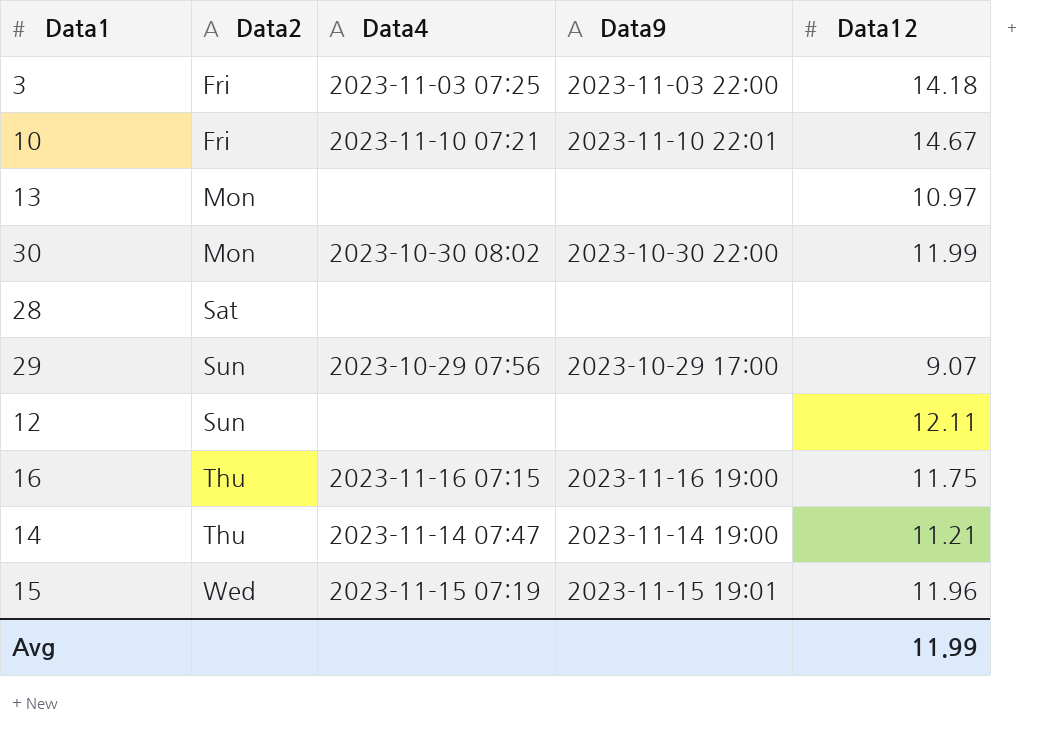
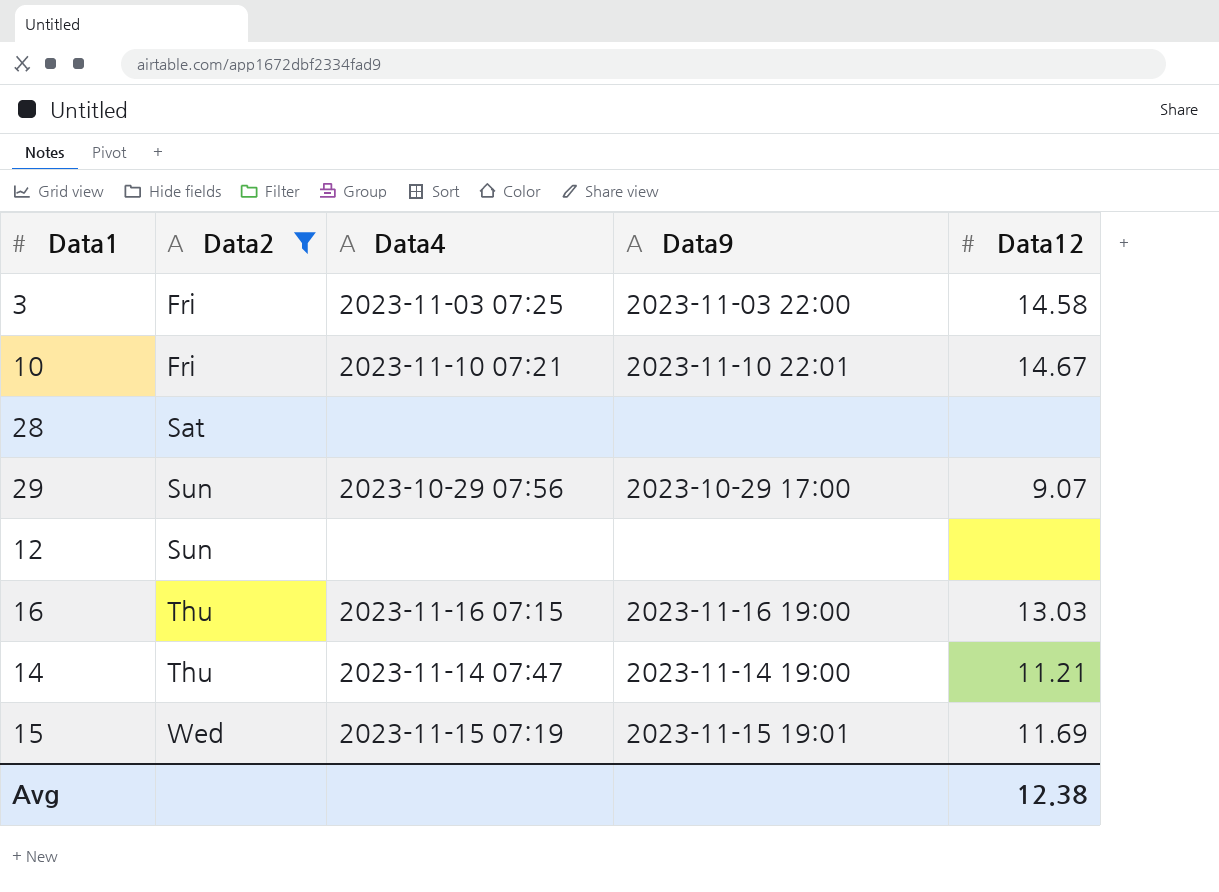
filter: none -> Data2 != Mon
3 | Data12: 14.18 -> 14.58
12 | Data12: 12.11 -> none
16 | Data12: 11.75 -> 13.03
15 | Data12: 11.96 -> 11.69
Avg | Data12: 11.99 -> 12.38

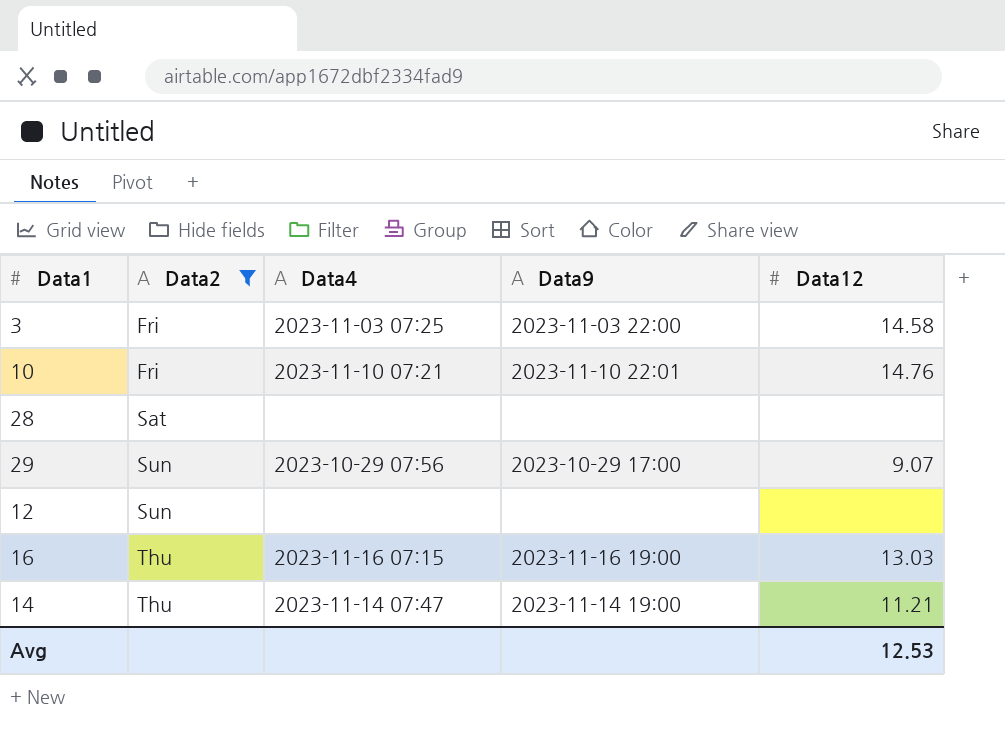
row 15: Wed | 2023-11-15 07:19 | 2023-11-15 19:01 | 11.69 -> none
10 | Data12: 14.67 -> 14.76
Avg | Data12: 12.38 -> 12.53

